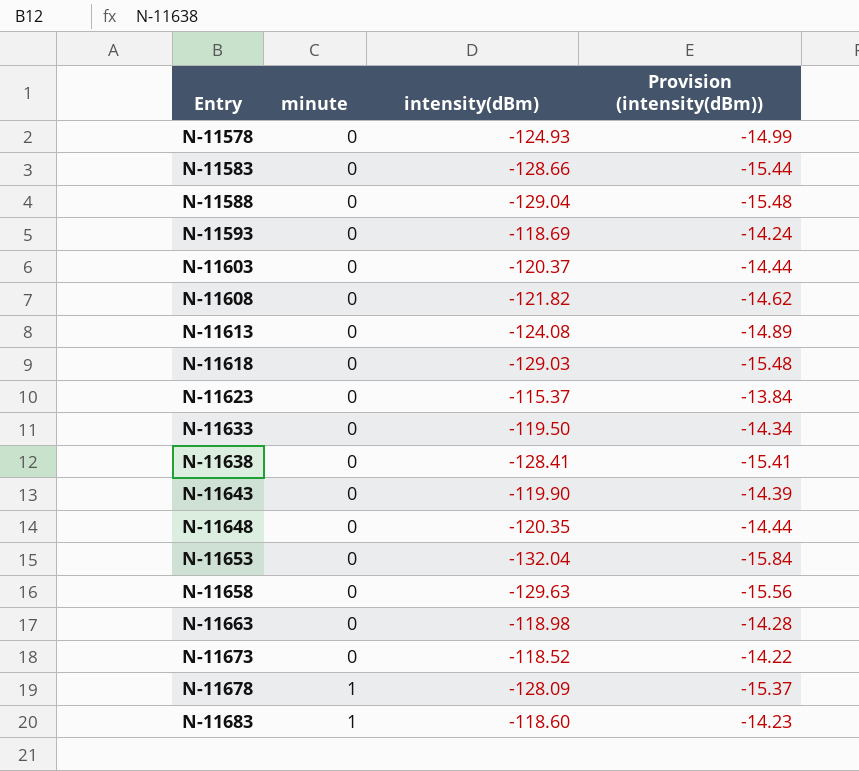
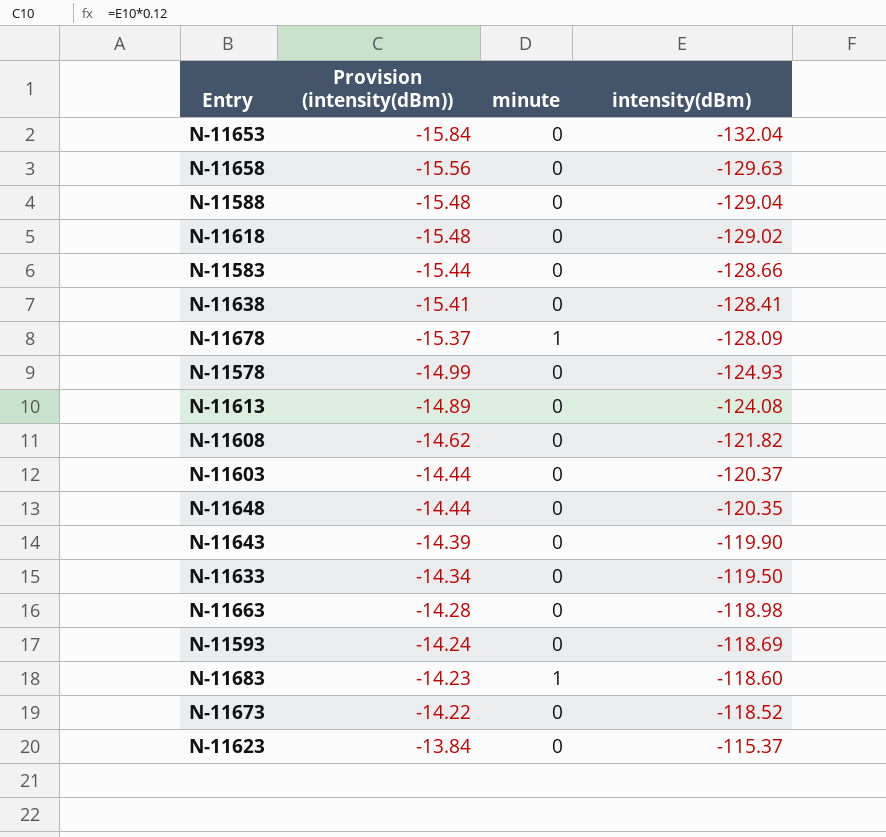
row order: Entry ascending -> Provision (intensity(dBm)) ascending
column Provision (intensity(dBm)) | position: 4 -> 2
N-11618 | intensity(dBm): -129.03 -> -129.02

